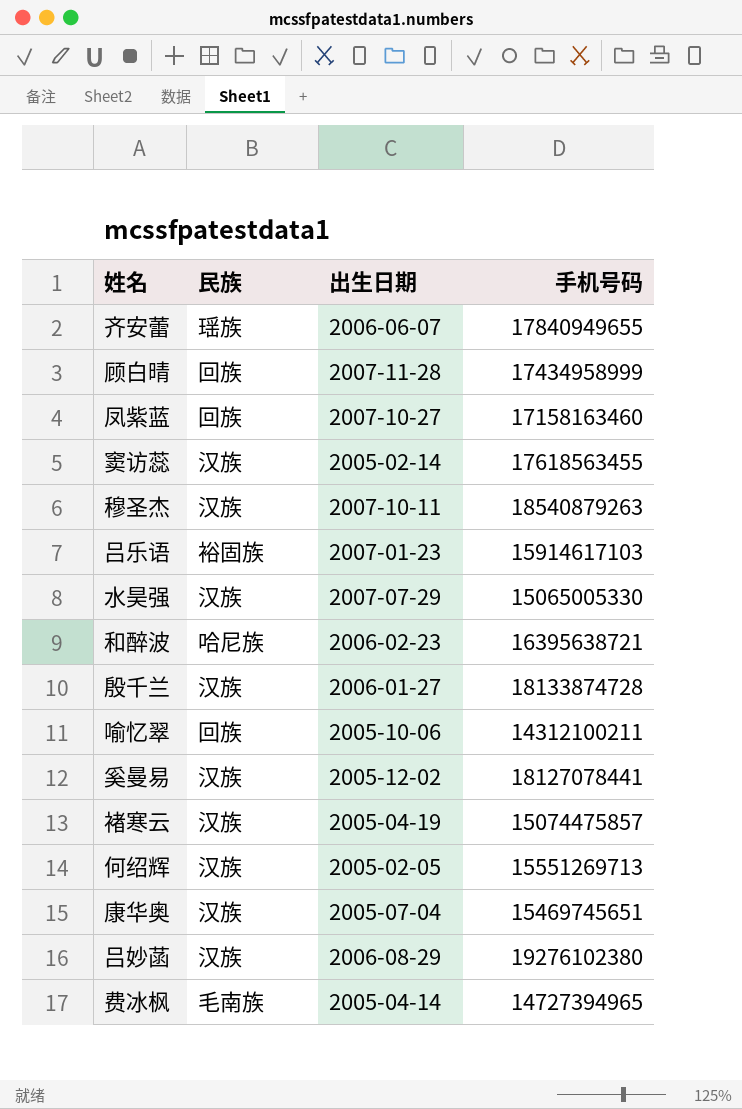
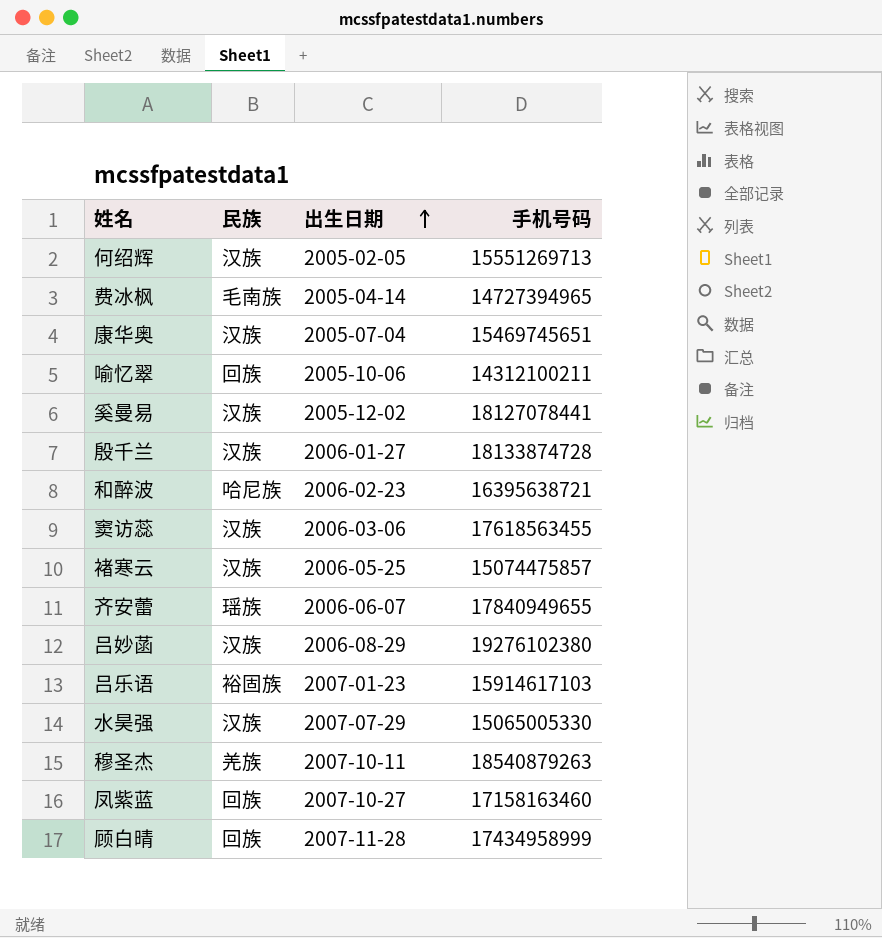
row order: none -> 出生日期 ascending
窦访蕊 | 出生日期: 2005-02-14 -> 2006-03-06
褚寒云 | 出生日期: 2005-04-19 -> 2006-05-25
穆圣杰 | 民族: 汉族 -> 羌族

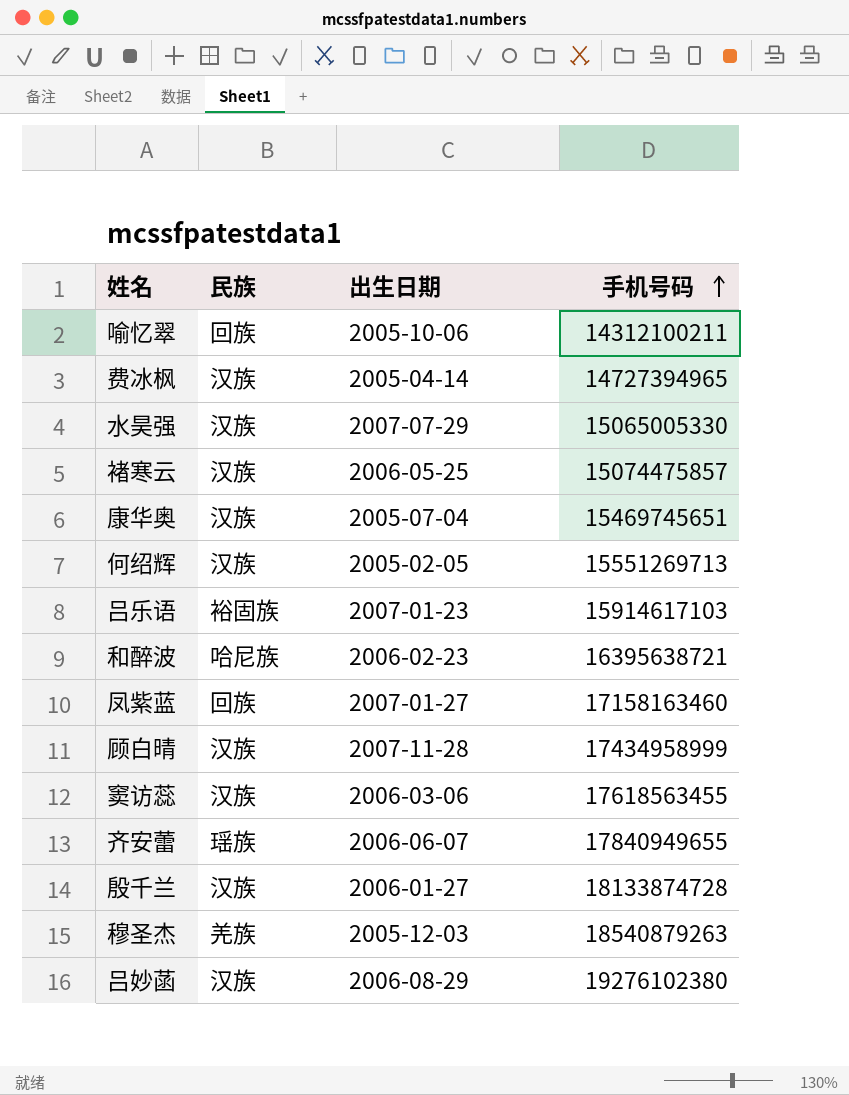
row order: 出生日期 ascending -> 手机号码 ascending
row 奚曼易: 汉族 | 2005-12-02 | 18127078441 -> none
费冰枫 | 民族: 毛南族 -> 汉族
凤紫蓝 | 出生日期: 2007-10-27 -> 2007-01-27
顾白晴 | 民族: 回族 -> 汉族
穆圣杰 | 出生日期: 2007-10-11 -> 2005-12-03

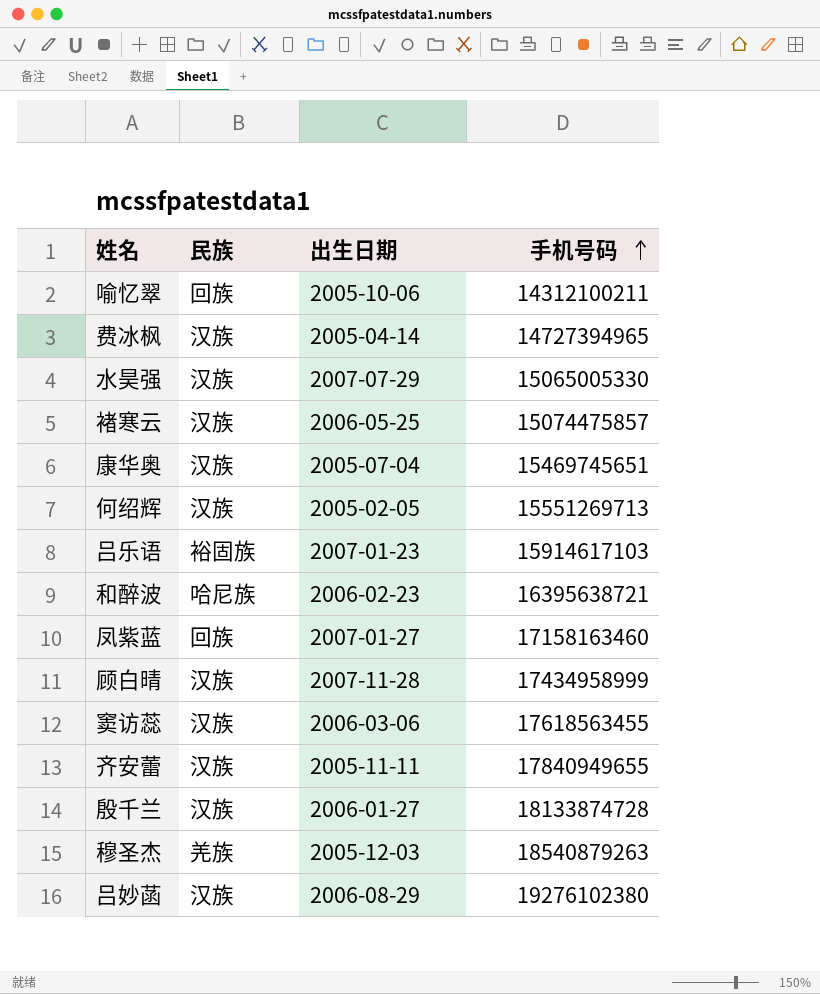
齐安蕾 | 民族: 瑶族 -> 汉族
齐安蕾 | 出生日期: 2006-06-07 -> 2005-11-11

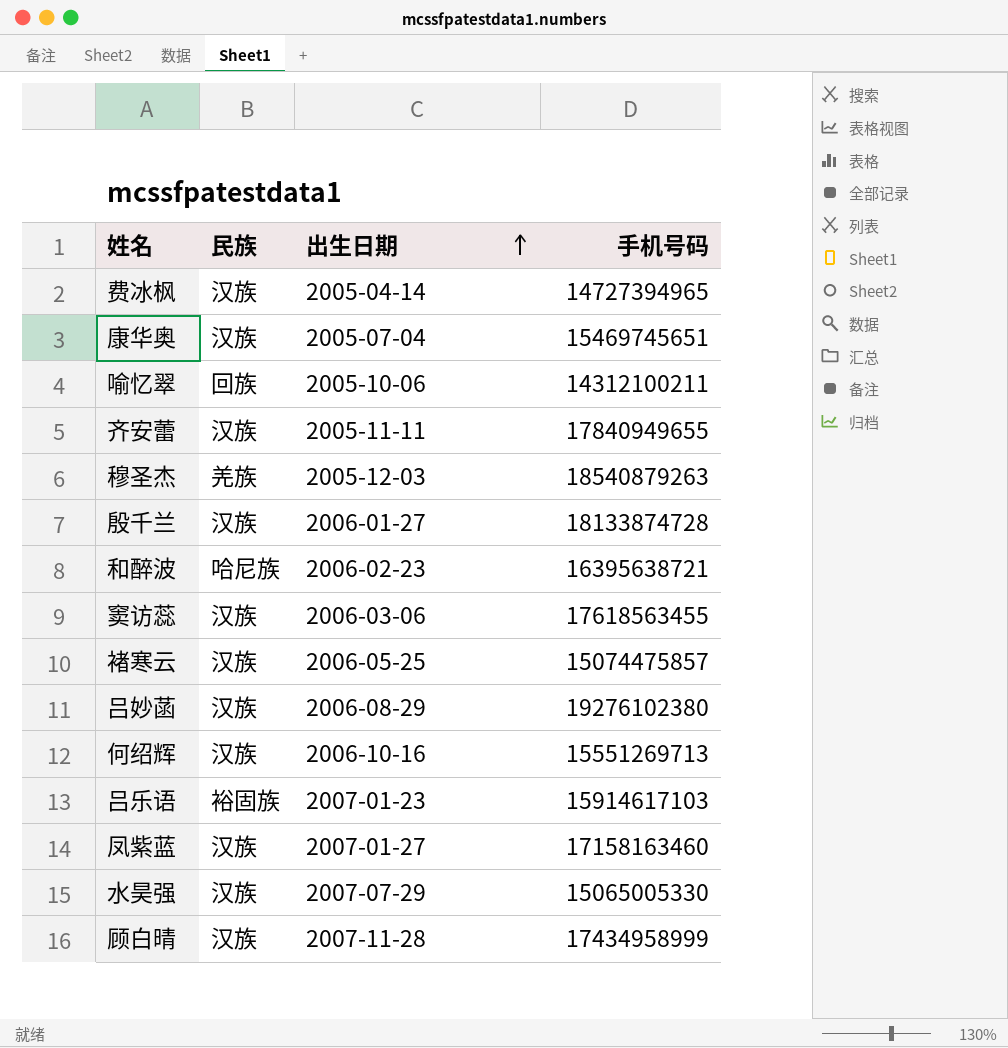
row order: 手机号码 ascending -> 出生日期 ascending
何绍辉 | 出生日期: 2005-02-05 -> 2006-10-16
凤紫蓝 | 民族: 回族 -> 汉族

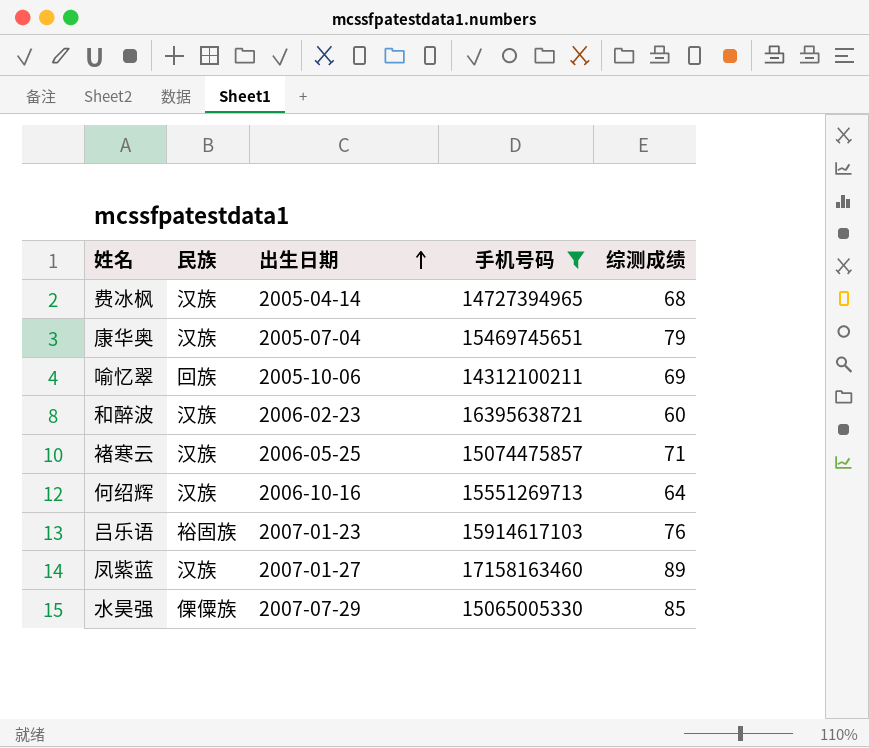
filter: none -> 手机号码 <= 17158163460
column 综测成绩 | position: none -> 5
和醉波 | 民族: 哈尼族 -> 汉族
水昊强 | 民族: 汉族 -> 傈僳族

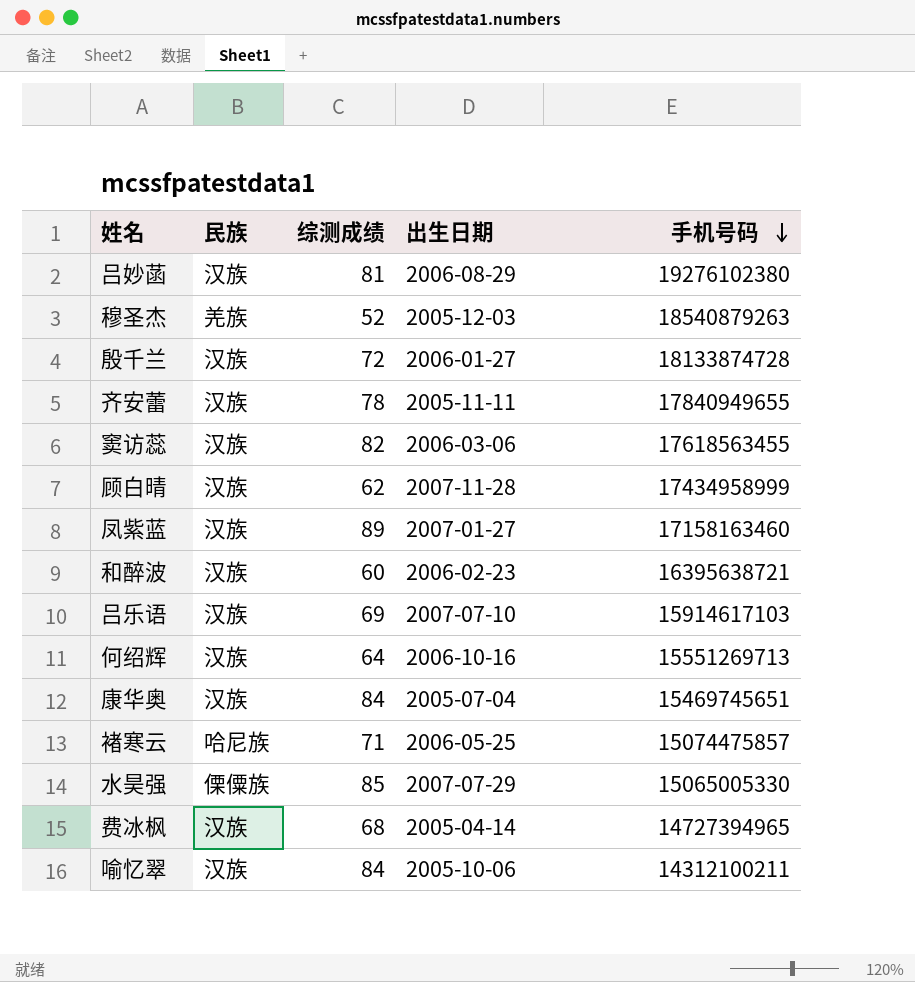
filter: 手机号码 <= 17158163460 -> none
row order: 出生日期 ascending -> 手机号码 descending
column 综测成绩 | position: 5 -> 3
吕乐语 | 民族: 裕固族 -> 汉族
吕乐语 | 综测成绩: 76 -> 69
吕乐语 | 出生日期: 2007-01-23 -> 2007-07-10
康华奥 | 综测成绩: 79 -> 84
褚寒云 | 民族: 汉族 -> 哈尼族
喻忆翠 | 民族: 回族 -> 汉族
喻忆翠 | 综测成绩: 69 -> 84

